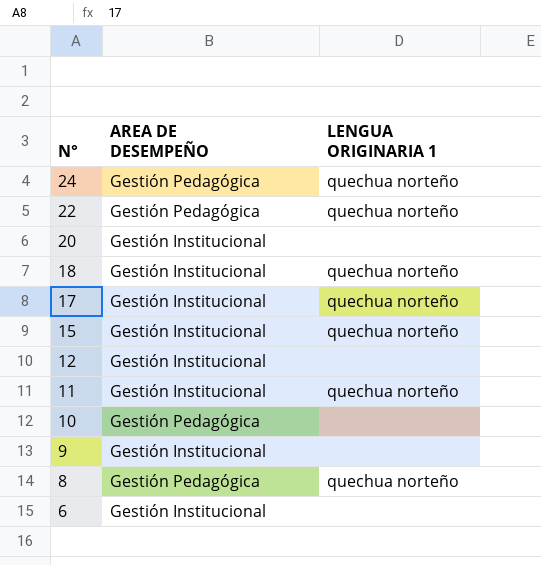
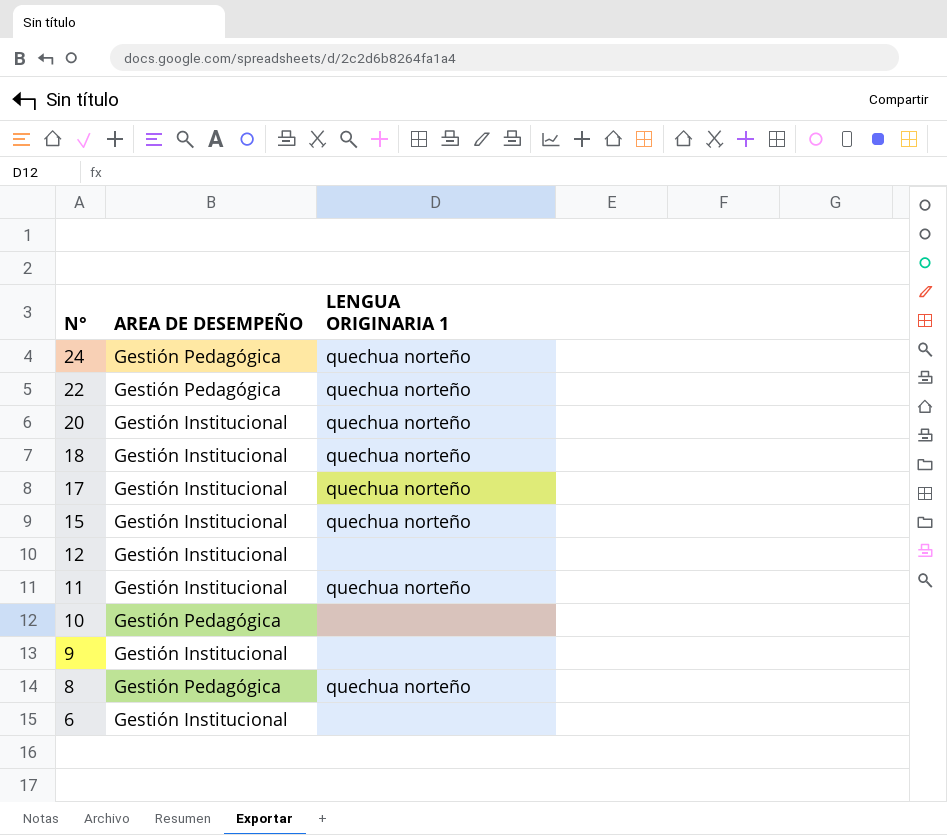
20 | LENGUA ORIGINARIA 1: none -> quechua norteño

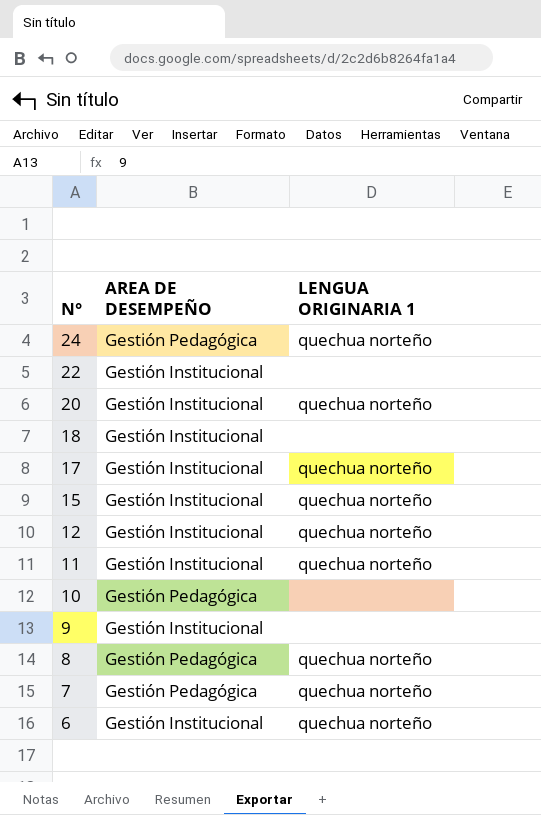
22 | AREA DE DESEMPEÑO: Gestión Pedagógica -> Gestión Institucional
22 | LENGUA ORIGINARIA 1: quechua norteño -> none
18 | LENGUA ORIGINARIA 1: quechua norteño -> none
12 | LENGUA ORIGINARIA 1: none -> quechua norteño
row 7: none -> Gestión Pedagógica | quechua norteño
6 | LENGUA ORIGINARIA 1: none -> quechua norteño

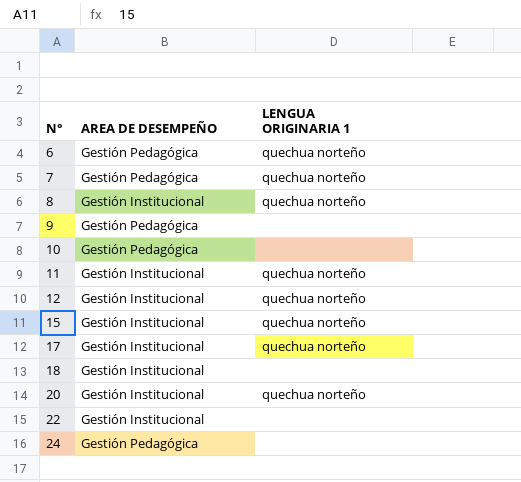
row order: N° descending -> N° ascending
6 | AREA DE DESEMPEÑO: Gestión Institucional -> Gestión Pedagógica
8 | AREA DE DESEMPEÑO: Gestión Pedagógica -> Gestión Institucional
9 | AREA DE DESEMPEÑO: Gestión Institucional -> Gestión Pedagógica
24 | LENGUA ORIGINARIA 1: quechua norteño -> none

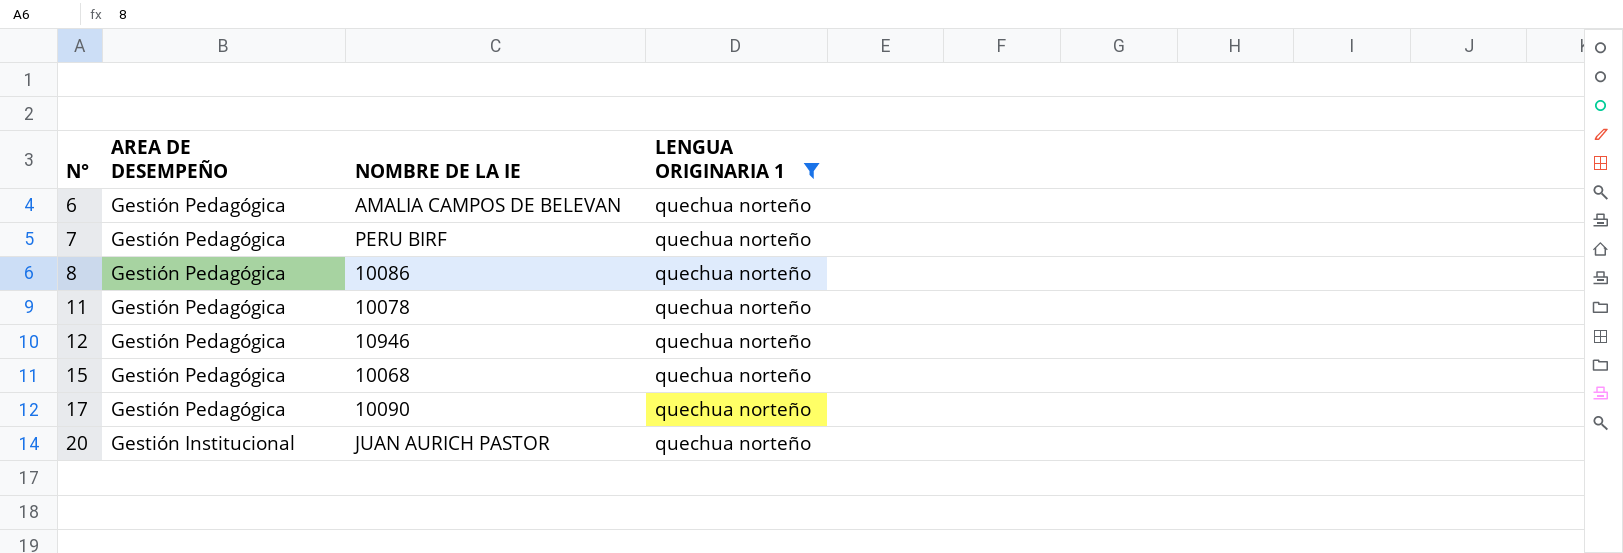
filter: none -> LENGUA ORIGINARIA 1 = quechua norteño
column NOMBRE DE LA IE | position: none -> 3
8 | AREA DE DESEMPEÑO: Gestión Institucional -> Gestión Pedagógica
11 | AREA DE DESEMPEÑO: Gestión Institucional -> Gestión Pedagógica
12 | AREA DE DESEMPEÑO: Gestión Institucional -> Gestión Pedagógica
15 | AREA DE DESEMPEÑO: Gestión Institucional -> Gestión Pedagógica
17 | AREA DE DESEMPEÑO: Gestión Institucional -> Gestión Pedagógica

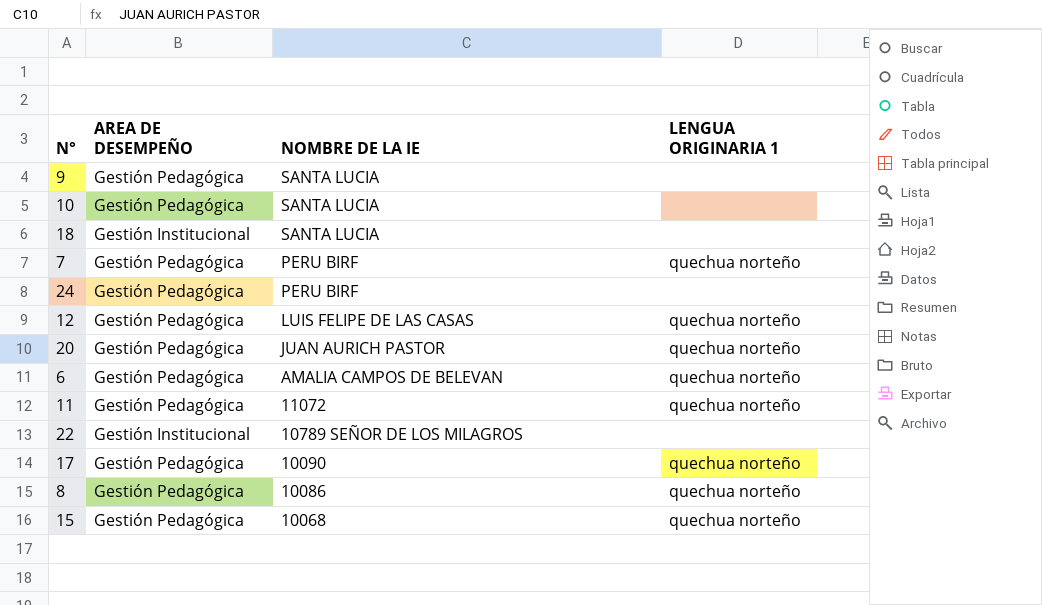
filter: LENGUA ORIGINARIA 1 = quechua norteño -> none
row order: N° ascending -> NOMBRE DE LA IE descending
12 | NOMBRE DE LA IE: 10946 -> LUIS FELIPE DE LAS CASAS
20 | AREA DE DESEMPEÑO: Gestión Institucional -> Gestión Pedagógica
11 | NOMBRE DE LA IE: 10078 -> 11072

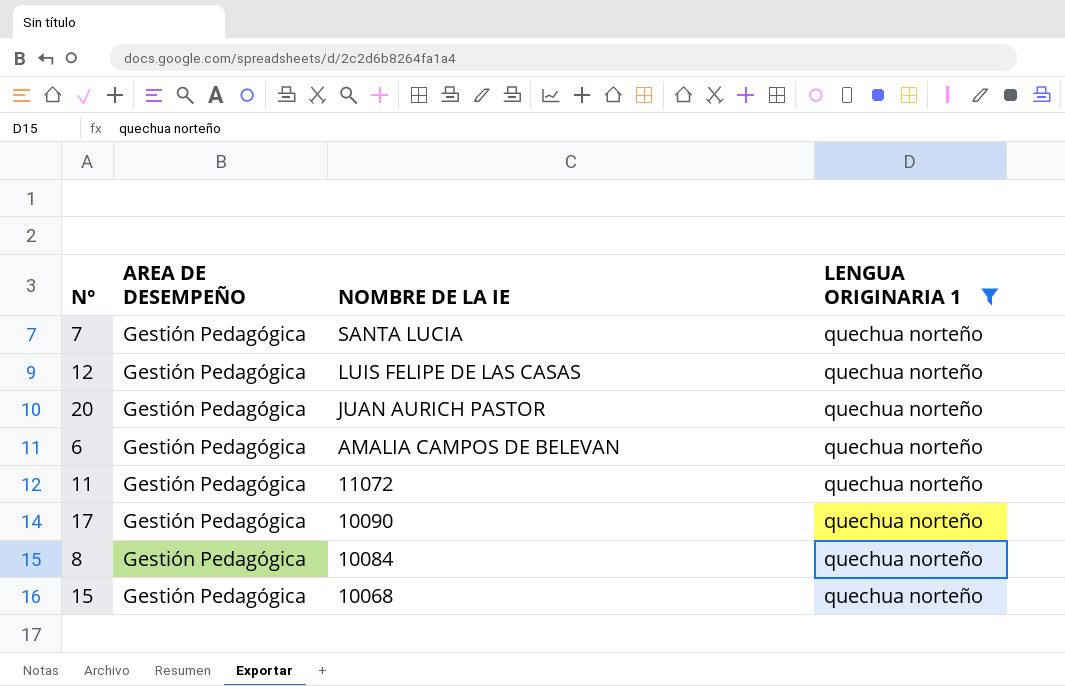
filter: none -> LENGUA ORIGINARIA 1 = quechua norteño
7 | NOMBRE DE LA IE: PERU BIRF -> SANTA LUCIA
8 | NOMBRE DE LA IE: 10086 -> 10084

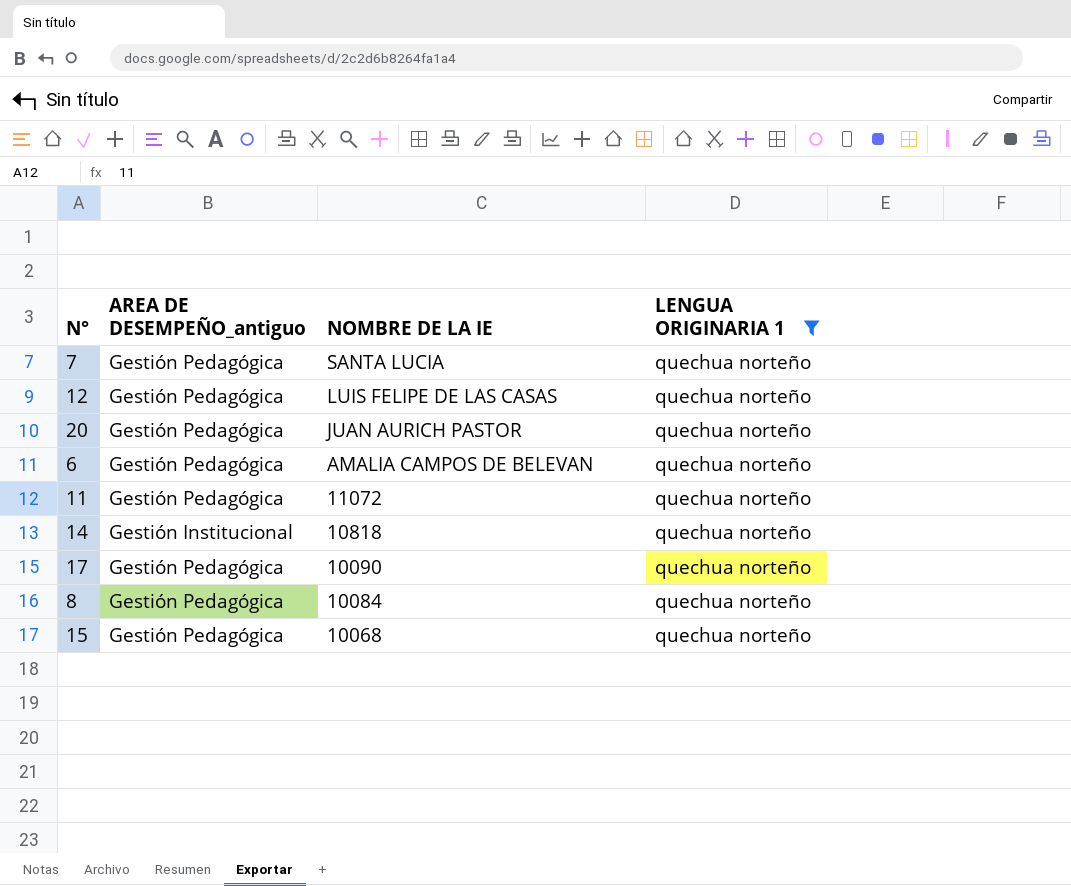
column name: AREA DE DESEMPEÑO -> AREA DE DESEMPEÑO_antiguo
row 14: none -> Gestión Institucional | 10818 | quechua norteño

